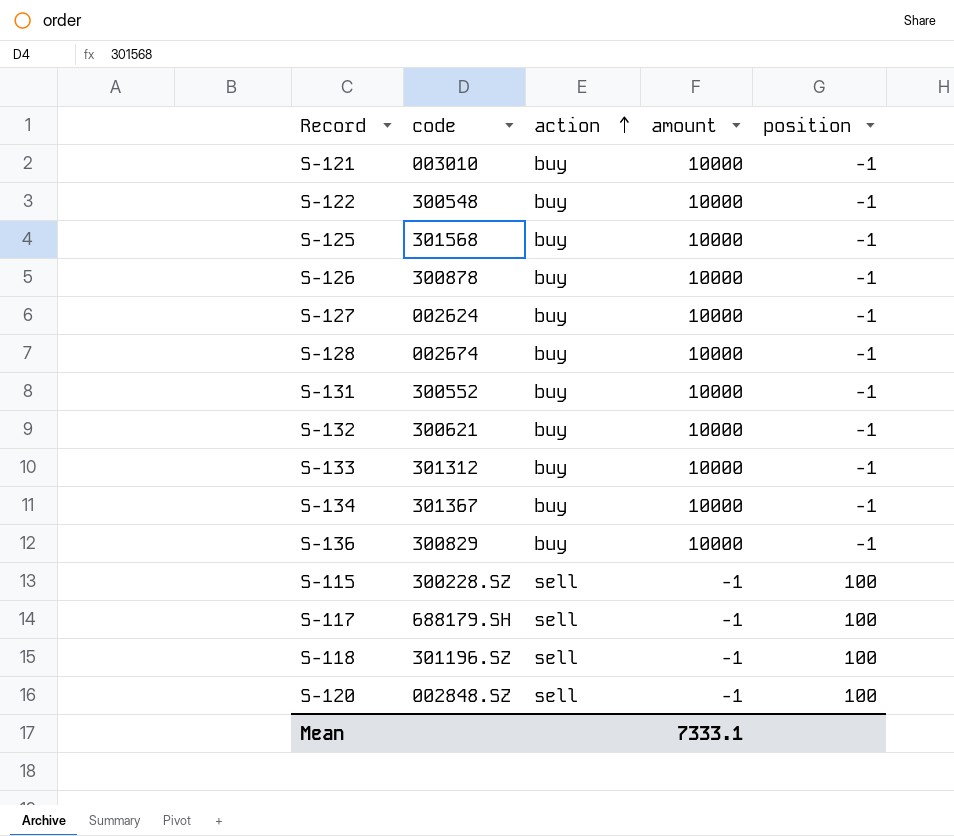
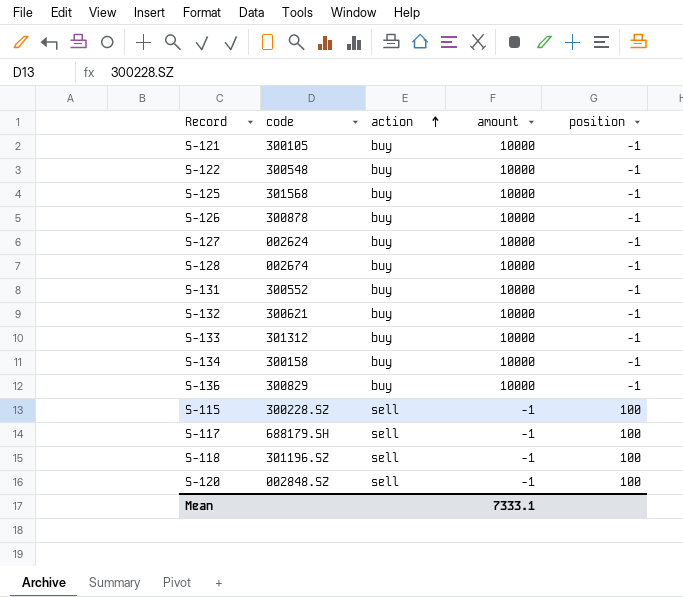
S-121 | code: 003010 -> 300105
S-134 | code: 301367 -> 300158

